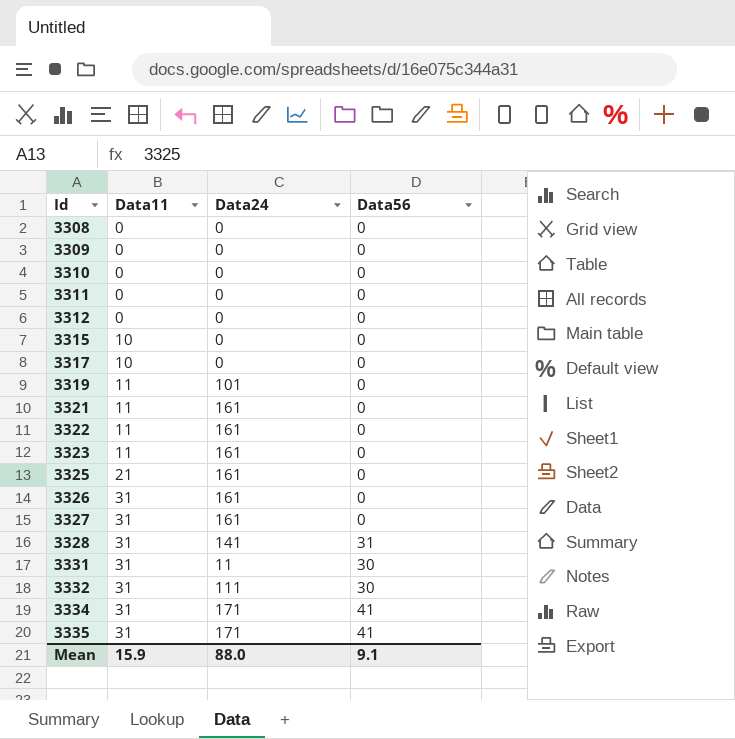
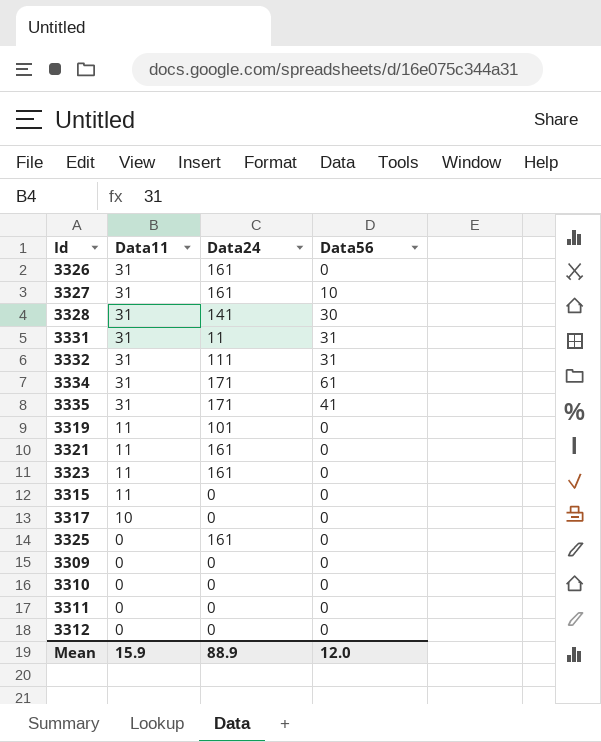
row order: Id ascending -> Data11 descending
row 3308: 0 | 0 | 0 -> none
row 3322: 11 | 161 | 0 -> none
3327 | Data56: 0 -> 10
3328 | Data56: 31 -> 30
3331 | Data56: 30 -> 31
3332 | Data56: 30 -> 31
3334 | Data56: 41 -> 61
3315 | Data11: 10 -> 11
3325 | Data11: 21 -> 0
Mean | Data24: 88.0 -> 88.9
Mean | Data56: 9.1 -> 12.0

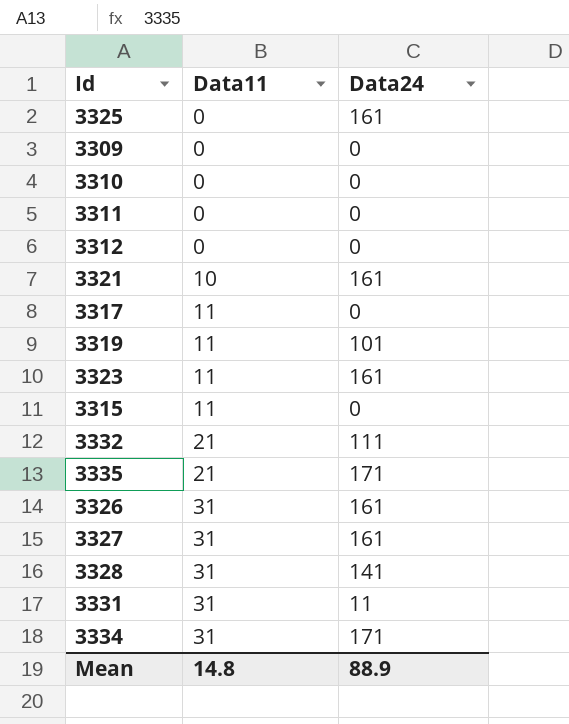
row order: Data11 descending -> Data11 ascending
column Data56 | position: 4 -> none
3321 | Data11: 11 -> 10
3317 | Data11: 10 -> 11
3332 | Data11: 31 -> 21
3335 | Data11: 31 -> 21
Mean | Data11: 15.9 -> 14.8

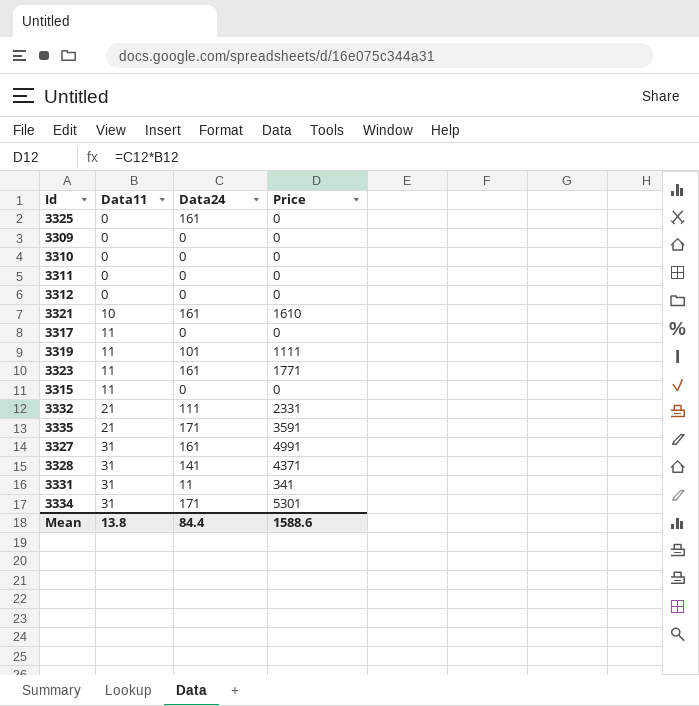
column Price | formula: none -> [Data11] * [Data24]
row 3326: 31 | 161 -> none
Mean | Data11: 14.8 -> 13.8
Mean | Data24: 88.9 -> 84.4

